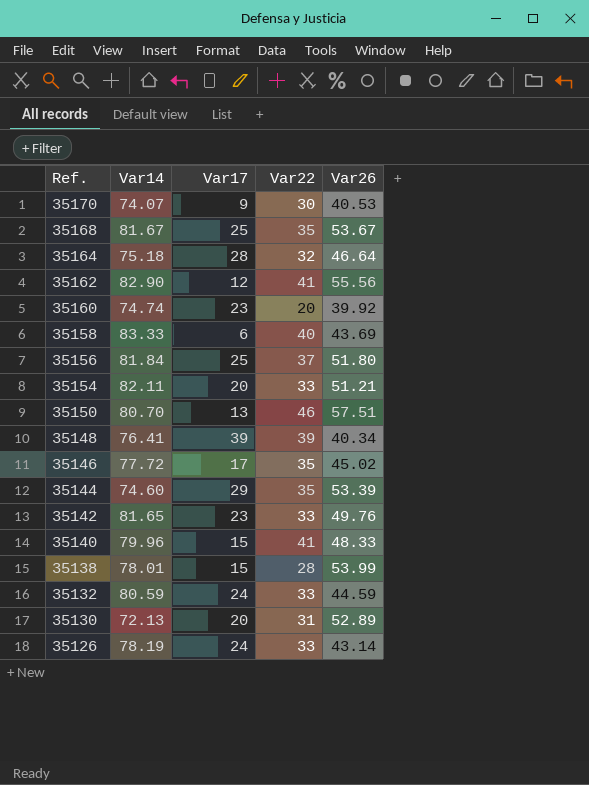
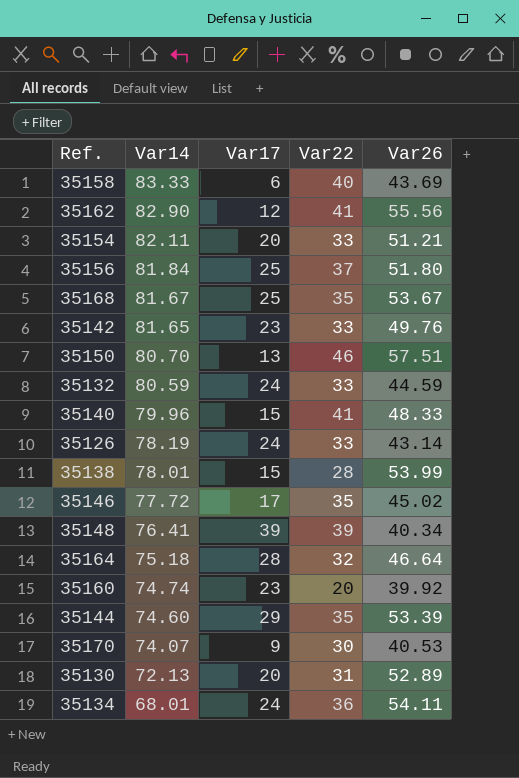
row order: Ref. descending -> Var14 descending
row 35134: none -> 68.01 | 24 | 36 | 54.11

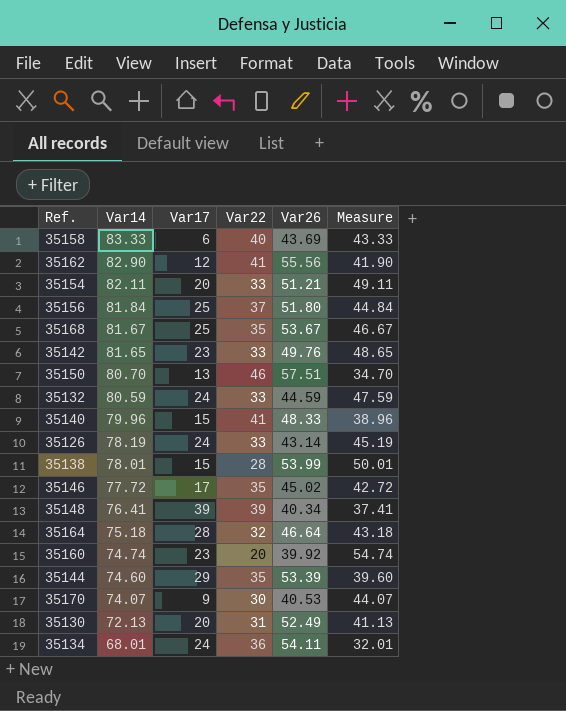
column Measure | formula: none -> [Var14] - [Var22]
35130 | Var26: 52.89 -> 52.49

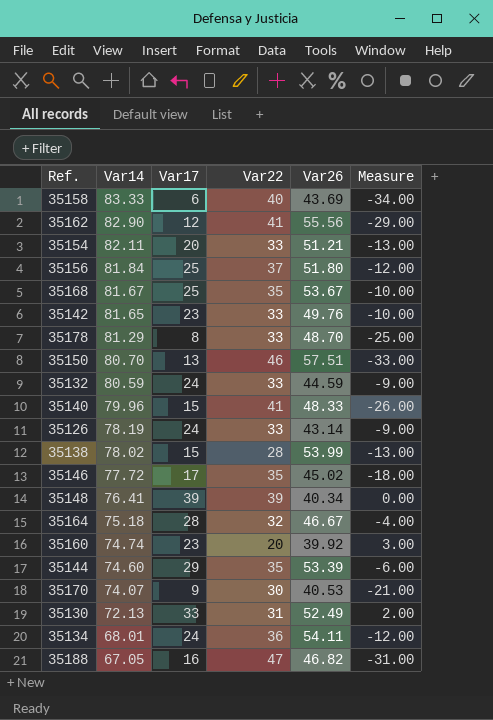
column Measure | formula: [Var14] - [Var22] -> [Var17] - [Var22]
row 35178: none -> 81.29 | 8 | 33 | 48.70 | -25.00
35138 | Var14: 78.01 -> 78.02
35164 | Var26: 46.64 -> 46.67
35130 | Var17: 20 -> 33
row 35188: none -> 67.05 | 16 | 47 | 46.82 | -31.00

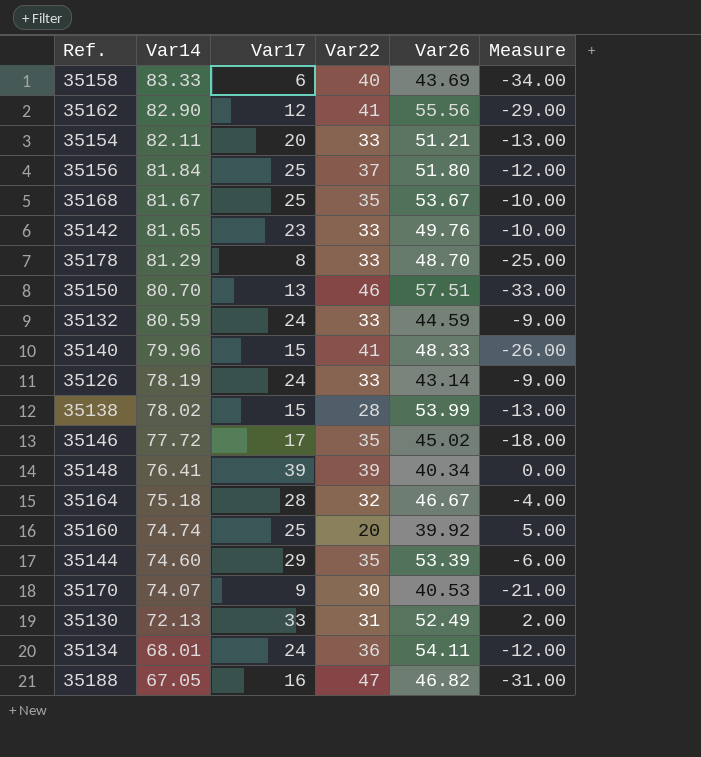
35160 | Var17: 23 -> 25
35160 | Measure: 3.00 -> 5.00

